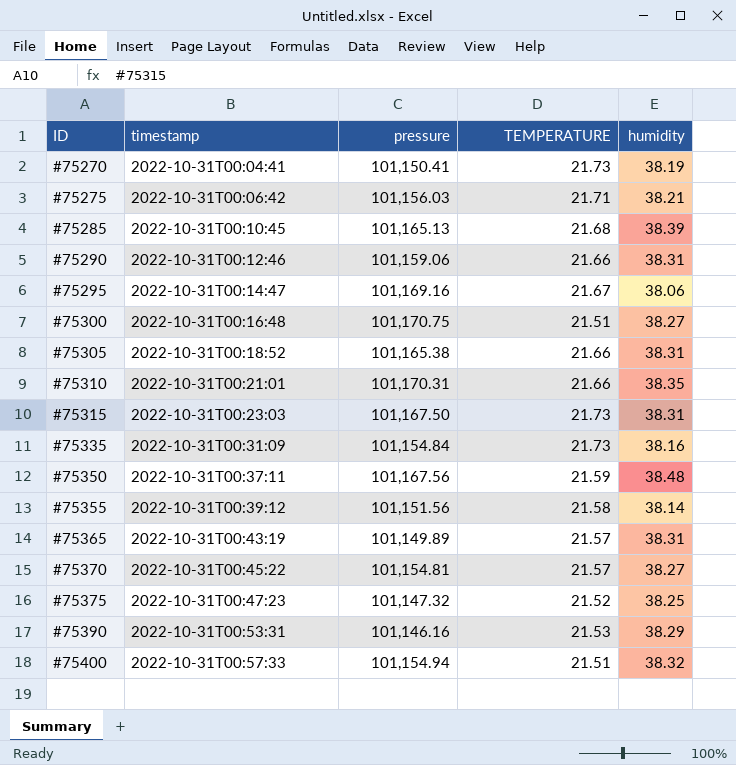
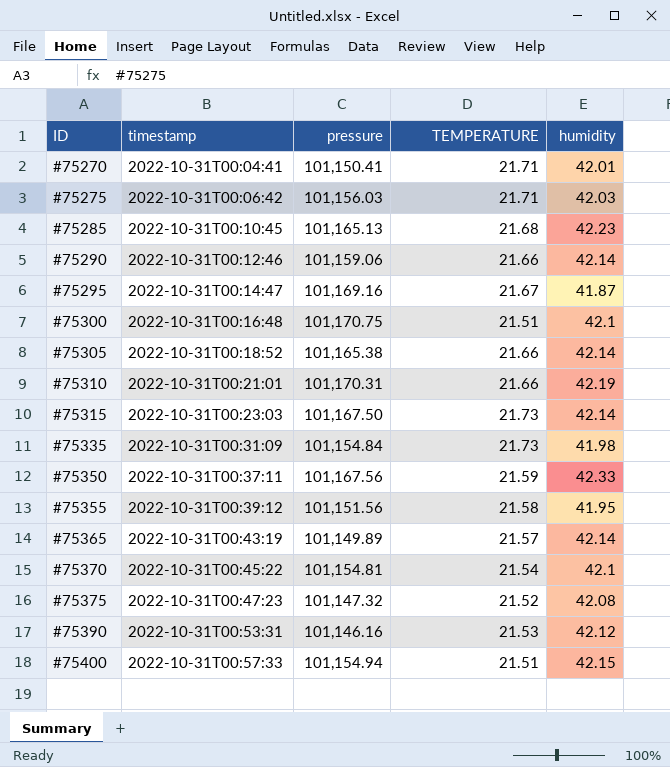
#75270 | TEMPERATURE: 21.73 -> 21.71
#75270 | humidity: 38.19 -> 42.01
#75275 | humidity: 38.21 -> 42.03
#75285 | humidity: 38.39 -> 42.23
#75290 | humidity: 38.31 -> 42.14
#75295 | humidity: 38.06 -> 41.87
#75300 | humidity: 38.27 -> 42.1
#75305 | humidity: 38.31 -> 42.14
#75310 | humidity: 38.35 -> 42.19
#75315 | humidity: 38.31 -> 42.14
#75335 | humidity: 38.16 -> 41.98
#75350 | humidity: 38.48 -> 42.33
#75355 | humidity: 38.14 -> 41.95
#75365 | humidity: 38.31 -> 42.14
#75370 | TEMPERATURE: 21.57 -> 21.54
#75370 | humidity: 38.27 -> 42.1
#75375 | humidity: 38.25 -> 42.08
#75390 | humidity: 38.29 -> 42.12
#75400 | humidity: 38.32 -> 42.15

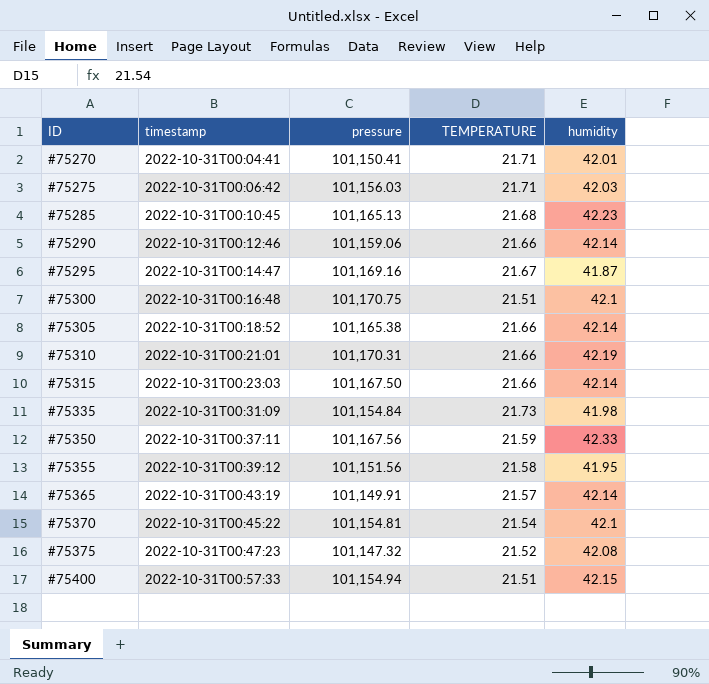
row #75390: 2022-10-31T00:53:31 | 101,146.16 | 21.53 | 42.12 -> none
#75315 | TEMPERATURE: 21.73 -> 21.66
#75365 | pressure: 101,149.89 -> 101,149.91

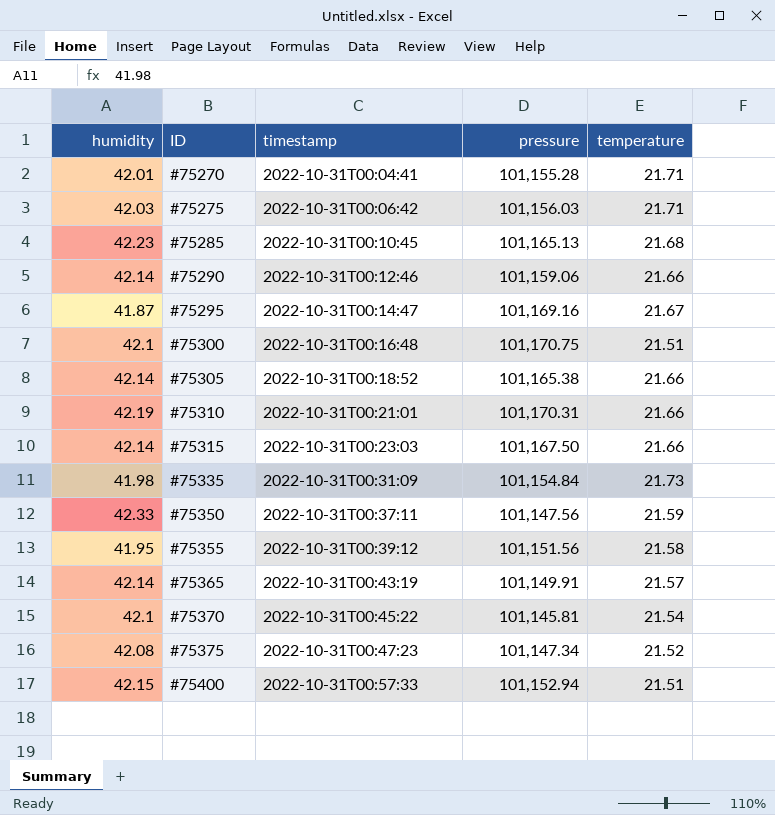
column humidity | position: 5 -> 1
column name: TEMPERATURE -> temperature
#75270 | pressure: 101,150.41 -> 101,155.28
#75350 | pressure: 101,167.56 -> 101,147.56
#75370 | pressure: 101,154.81 -> 101,145.81
#75375 | pressure: 101,147.32 -> 101,147.34
#75400 | pressure: 101,154.94 -> 101,152.94

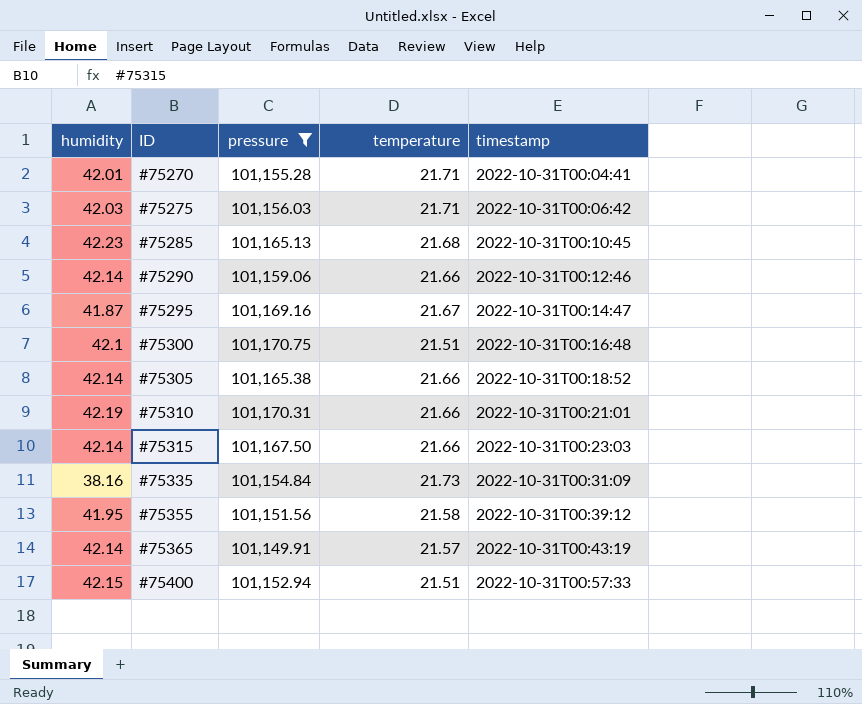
filter: none -> pressure >= 101,149.91
column timestamp | position: 3 -> 5
#75335 | humidity: 41.98 -> 38.16

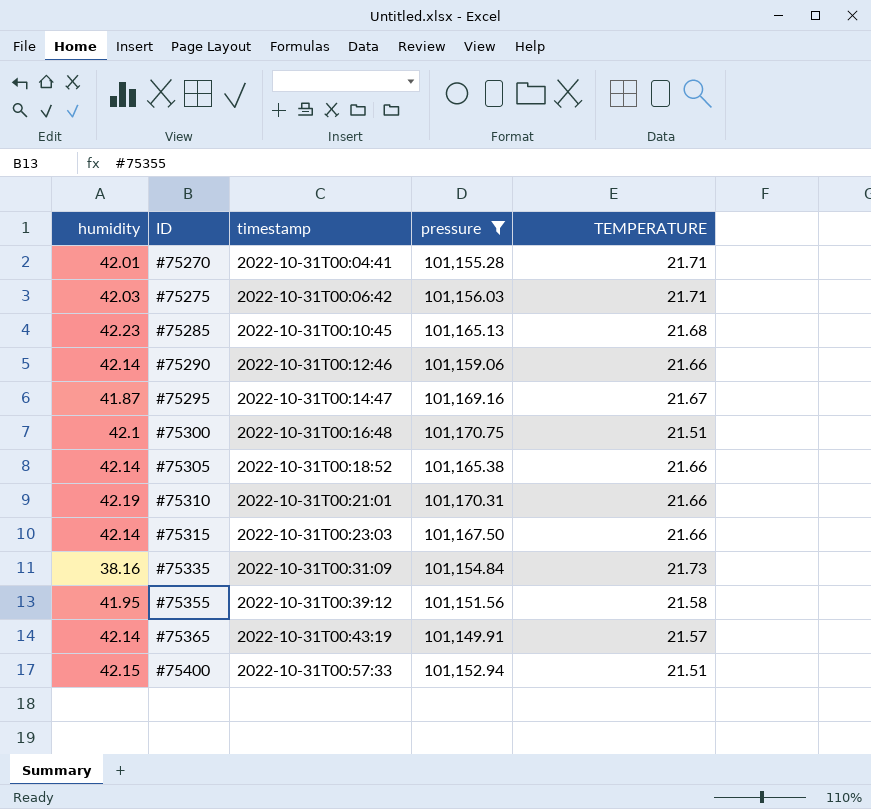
column timestamp | position: 5 -> 3
column name: temperature -> TEMPERATURE

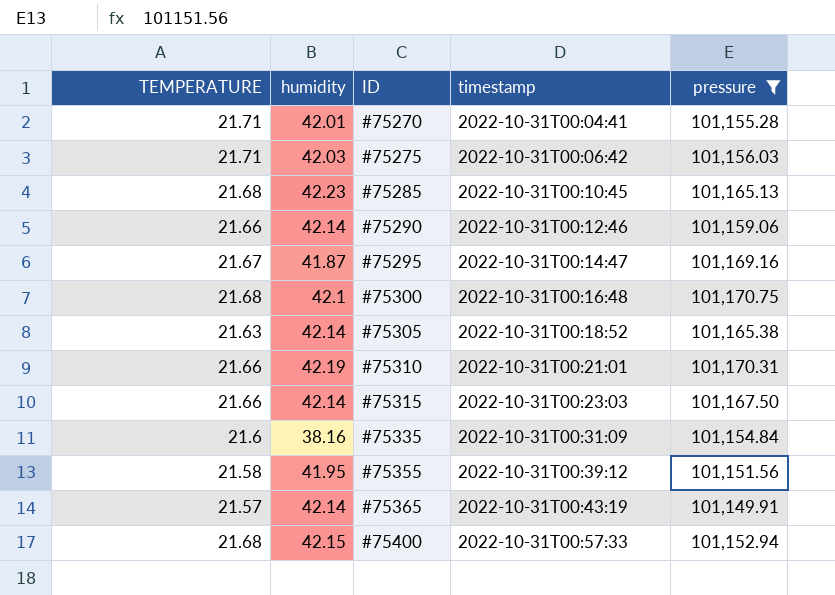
column TEMPERATURE | position: 5 -> 1
#75300 | TEMPERATURE: 21.51 -> 21.68
#75305 | TEMPERATURE: 21.66 -> 21.63
#75335 | TEMPERATURE: 21.73 -> 21.6
#75400 | TEMPERATURE: 21.51 -> 21.68

